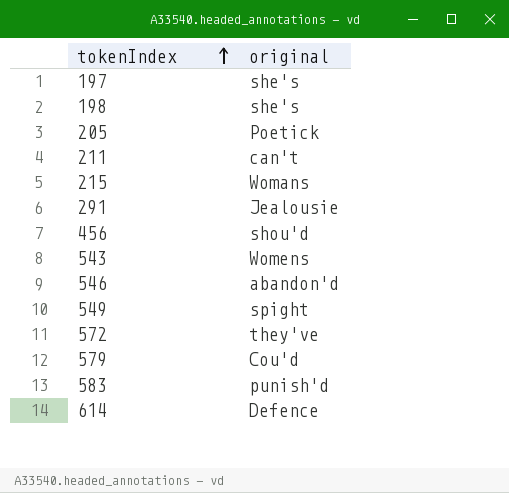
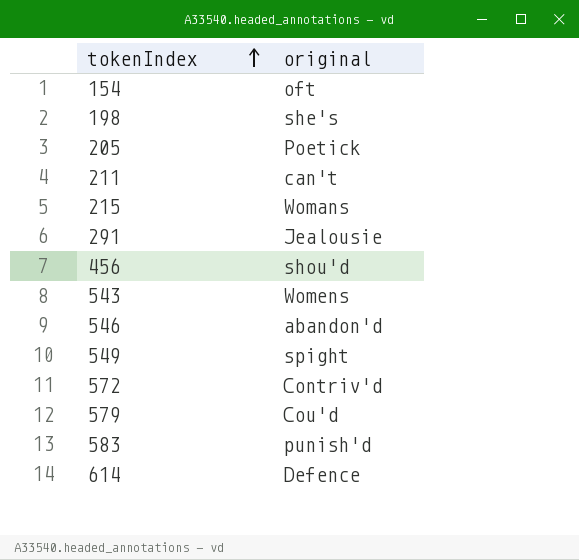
row 197: she's -> none
row 154: none -> oft
572 | original: they've -> Contriv'd

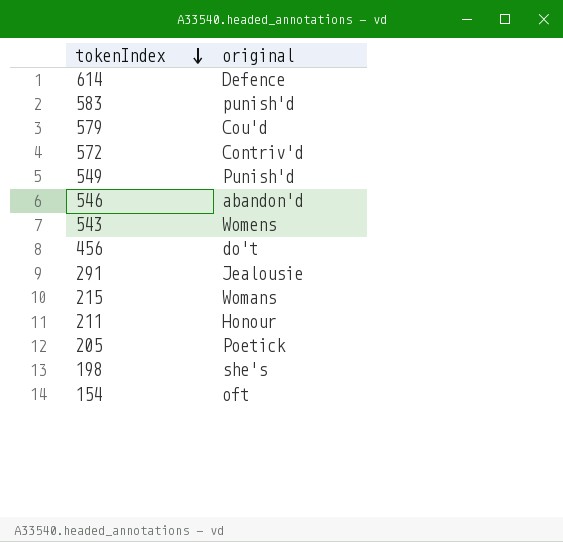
row order: tokenIndex ascending -> tokenIndex descending
549 | original: spight -> Punish'd
456 | original: shou'd -> do't
211 | original: can't -> Honour

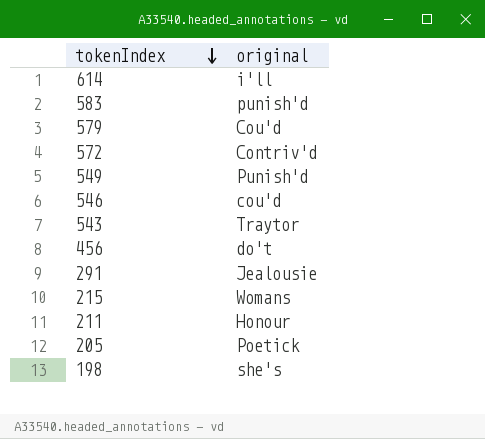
row 154: oft -> none
614 | original: Defence -> i'll
546 | original: abandon'd -> cou'd
543 | original: Womens -> Traytor

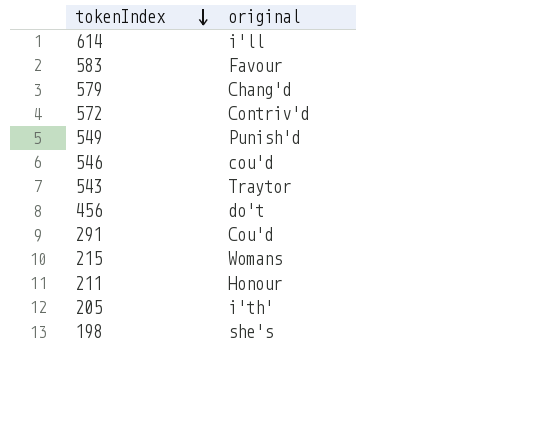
583 | original: punish'd -> Favour
579 | original: Cou'd -> Chang'd
291 | original: Jealousie -> Cou'd
205 | original: Poetick -> i'th'

